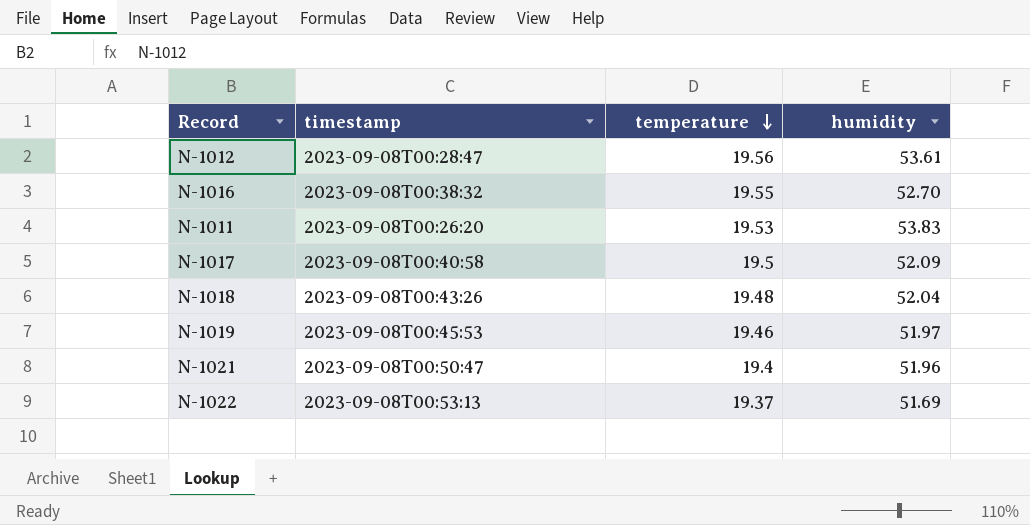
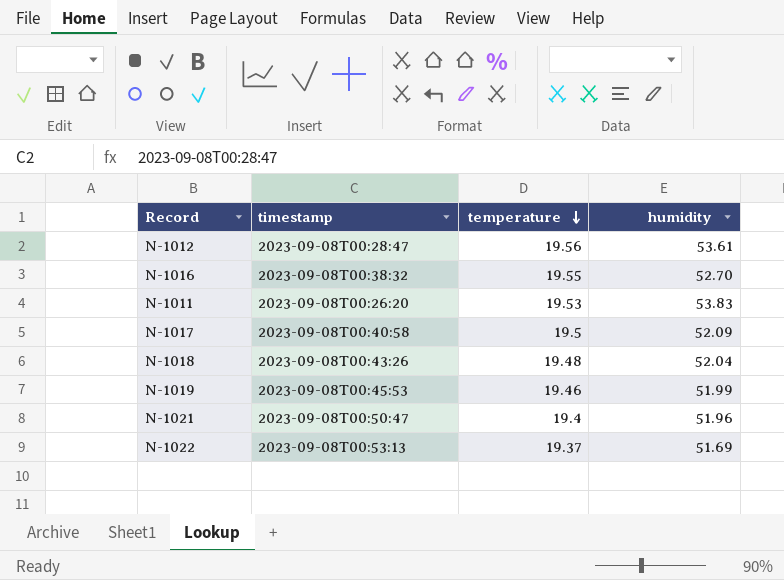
N-1019 | humidity: 51.97 -> 51.99

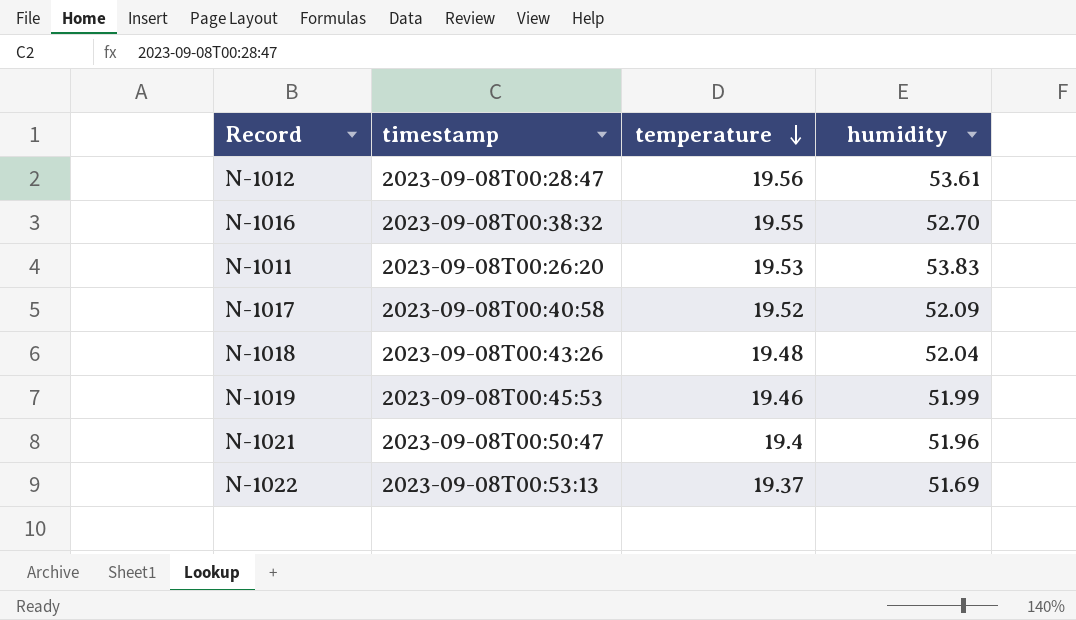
N-1017 | temperature: 19.5 -> 19.52

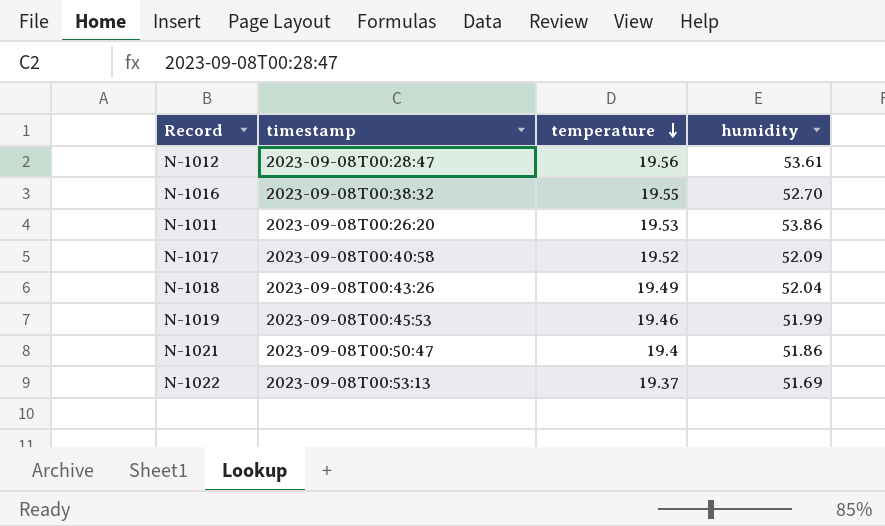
N-1011 | humidity: 53.83 -> 53.86
N-1018 | temperature: 19.48 -> 19.49
N-1021 | humidity: 51.96 -> 51.86

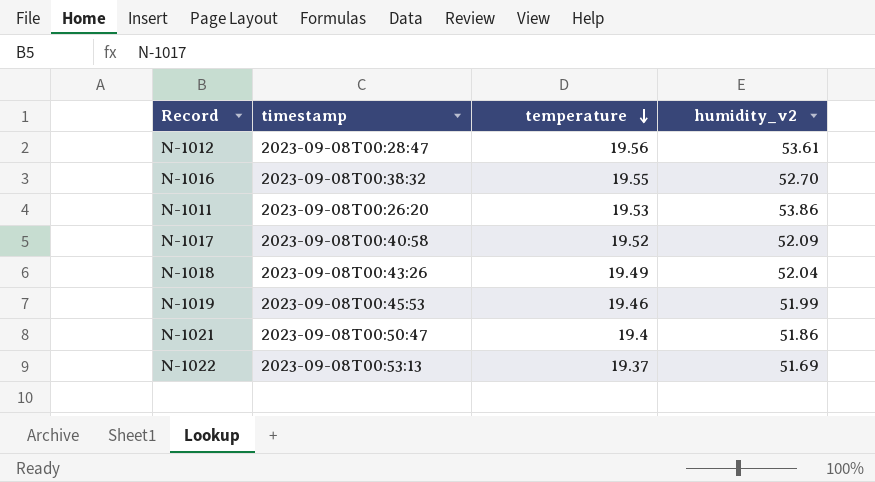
column name: humidity -> humidity_v2

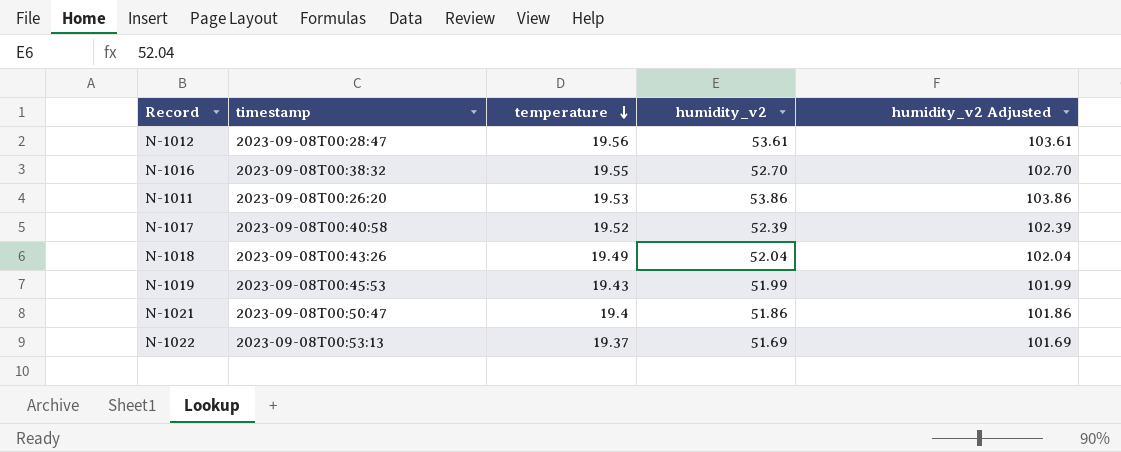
column humidity_v2 Adjusted | formula: none -> [humidity_v2] + 50
N-1017 | humidity_v2: 52.09 -> 52.39
N-1019 | temperature: 19.46 -> 19.43

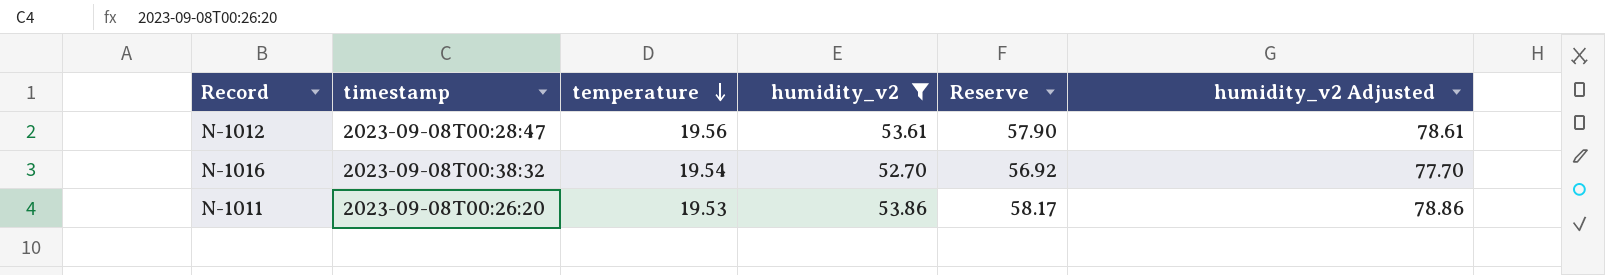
filter: none -> humidity_v2 >= 52.70
column Reserve | formula: none -> [humidity_v2] * 1.08
column humidity_v2 Adjusted | formula: [humidity_v2] + 50 -> [humidity_v2] + 25
N-1016 | temperature: 19.55 -> 19.54

